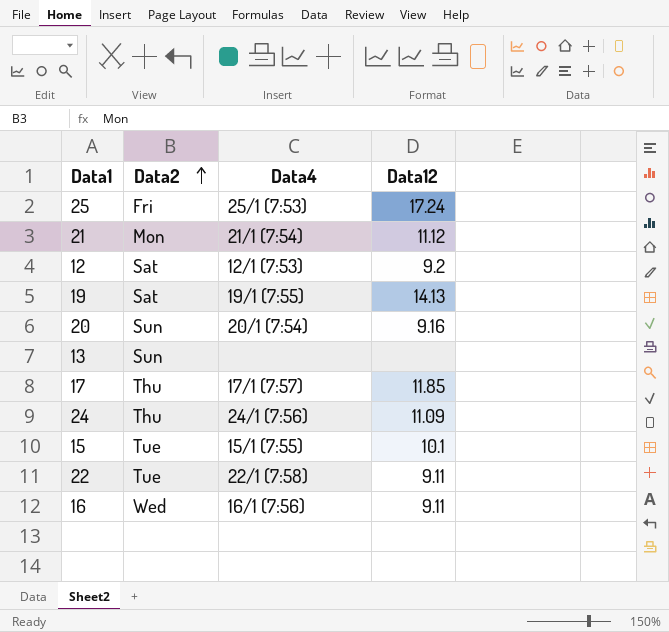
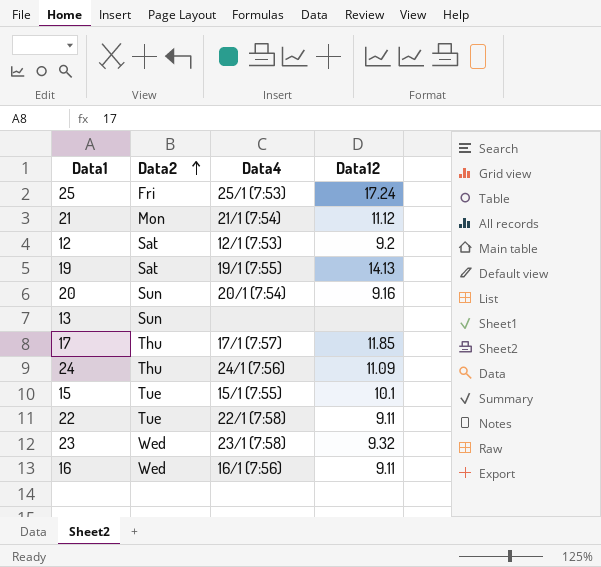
row 23: none -> Wed | 23/1 (7:58) | 9.32

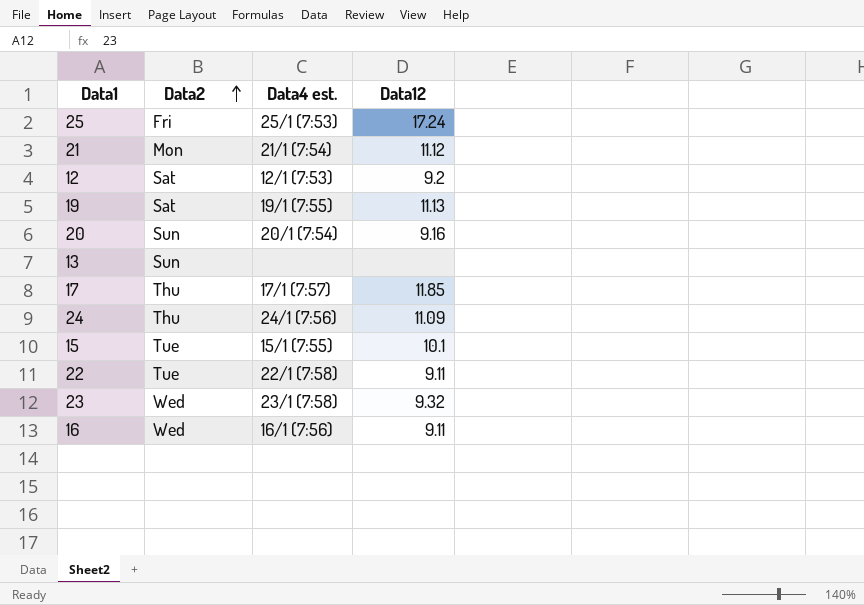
column name: Data4 -> Data4 est.
19 | Data12: 14.13 -> 11.13

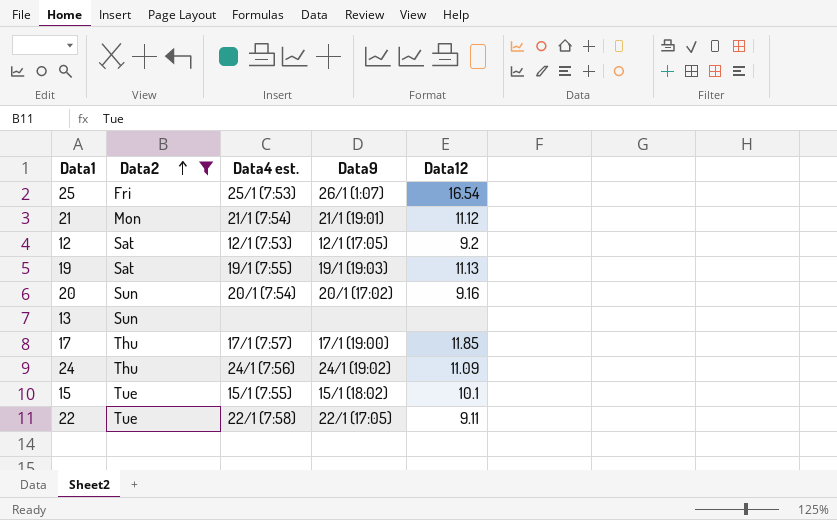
filter: none -> Data2 != Wed
column Data9 | position: none -> 4
25 | Data12: 17.24 -> 16.54

